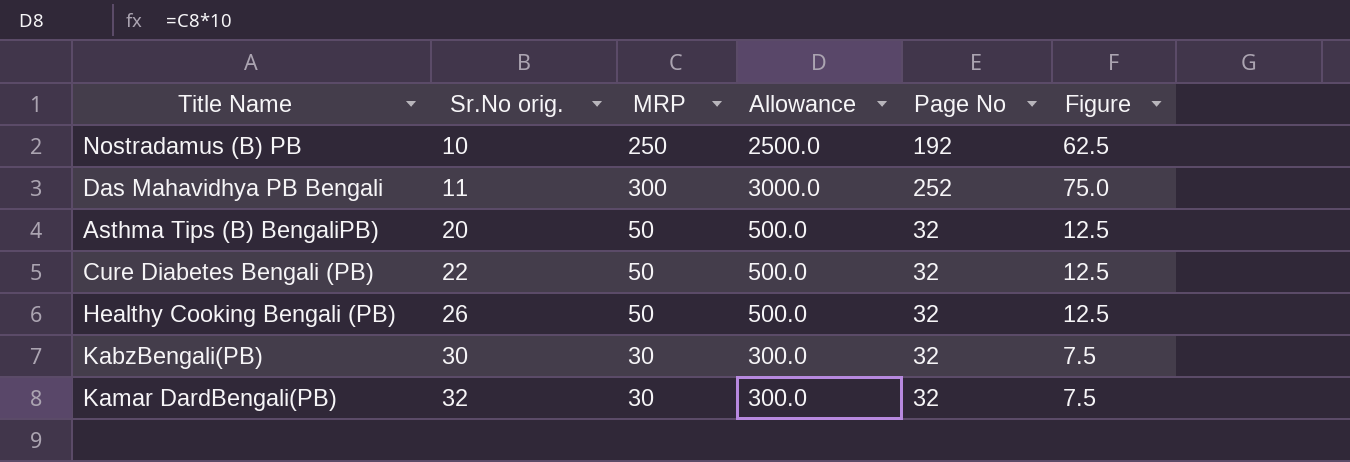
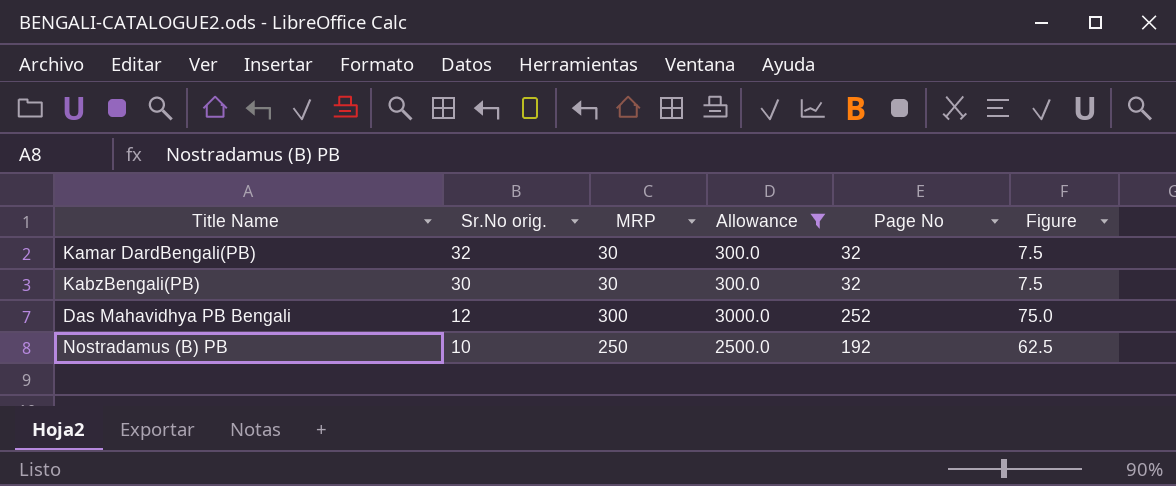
filter: none -> Allowance != 500.0
row order: Sr.No orig. ascending -> Sr.No orig. descending
Das Mahavidhya PB Bengali | Sr.No orig.: 11 -> 12

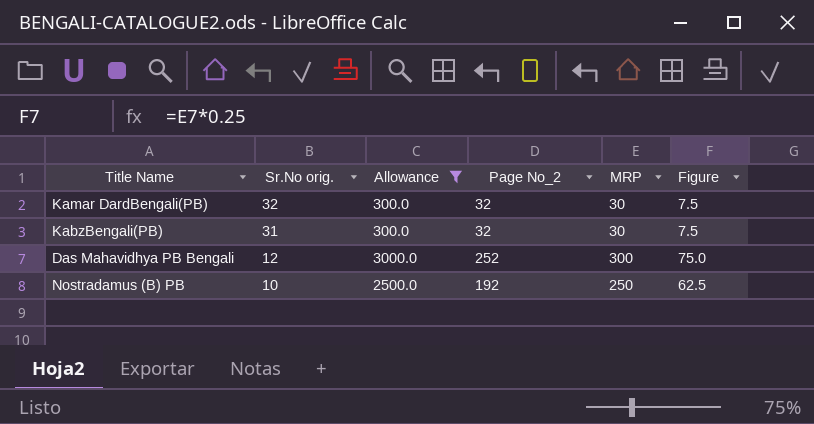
column name: Page No -> Page No_2
column MRP | position: 3 -> 5
KabzBengali(PB) | Sr.No orig.: 30 -> 31

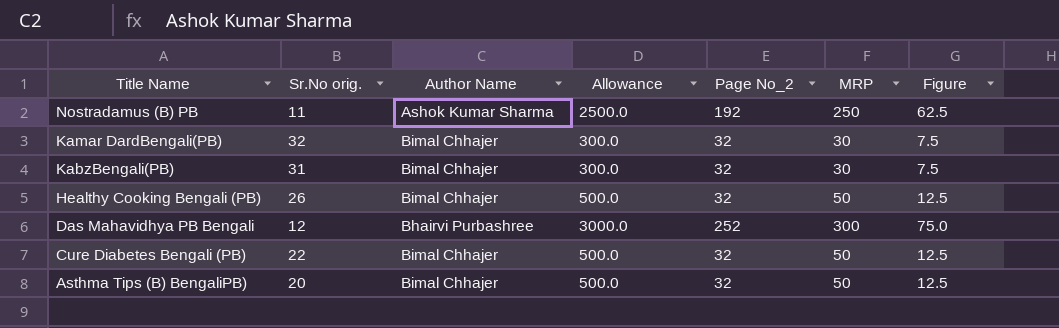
filter: Allowance != 500.0 -> none
row order: Sr.No orig. descending -> Title Name descending
column Author Name | position: none -> 3
Nostradamus (B) PB | Sr.No orig.: 10 -> 11

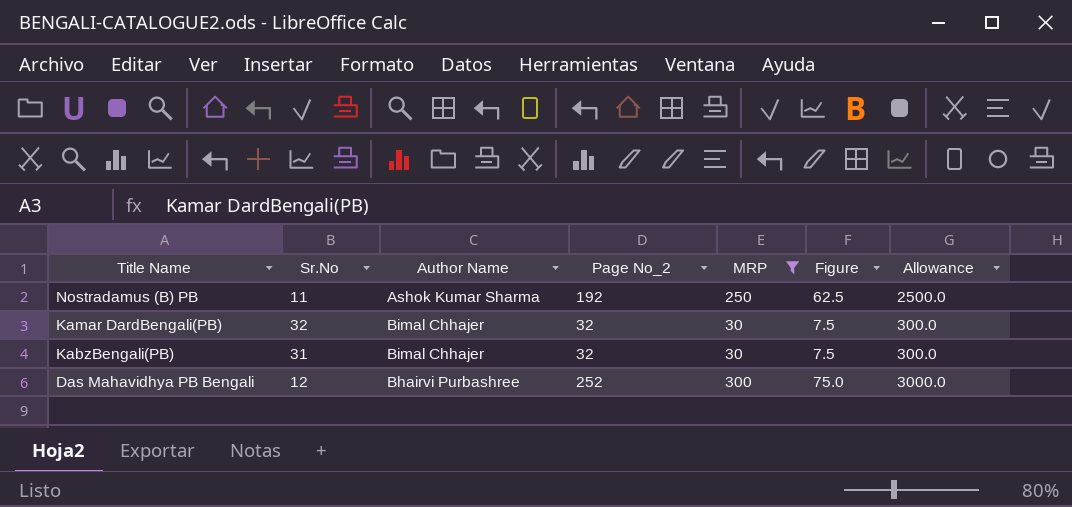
filter: none -> MRP != 50
column name: Sr.No orig. -> Sr.No
column Allowance | position: 4 -> 7

